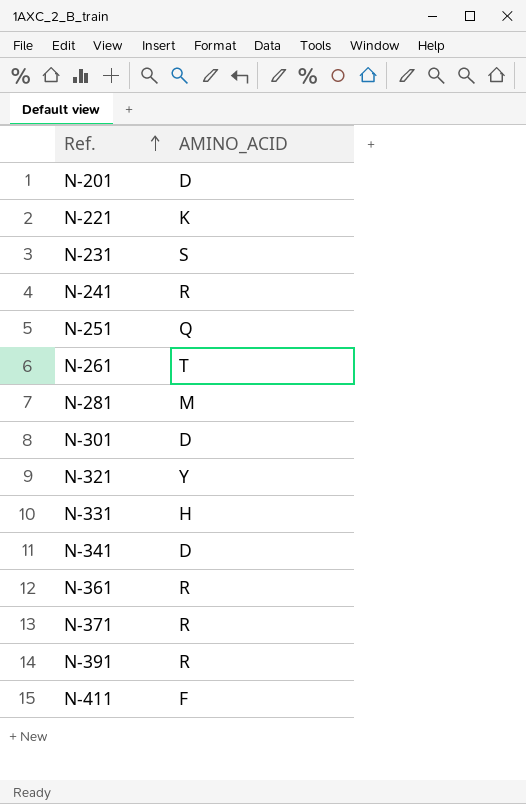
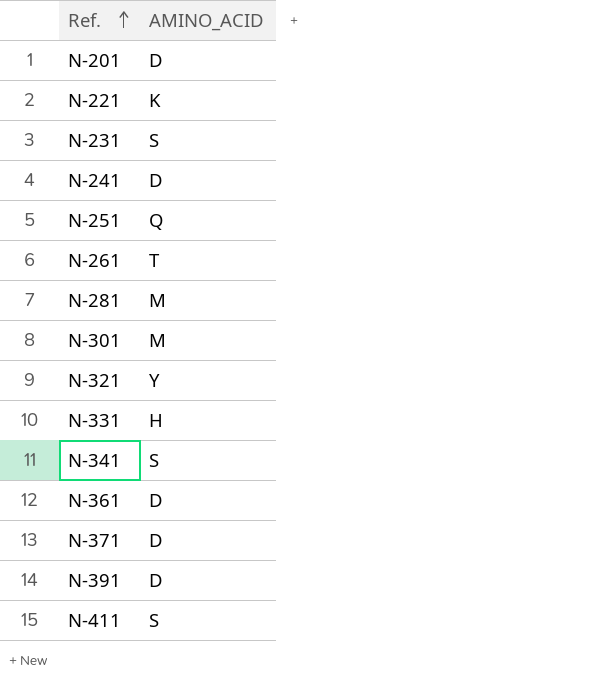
N-241 | AMINO_ACID: R -> D
N-301 | AMINO_ACID: D -> M
N-341 | AMINO_ACID: D -> S
N-361 | AMINO_ACID: R -> D
N-371 | AMINO_ACID: R -> D
N-391 | AMINO_ACID: R -> D
N-411 | AMINO_ACID: F -> S

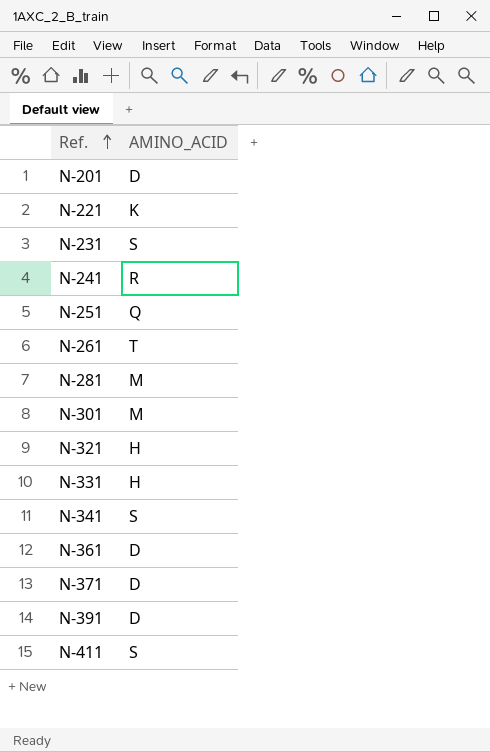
N-241 | AMINO_ACID: D -> R
N-321 | AMINO_ACID: Y -> H

